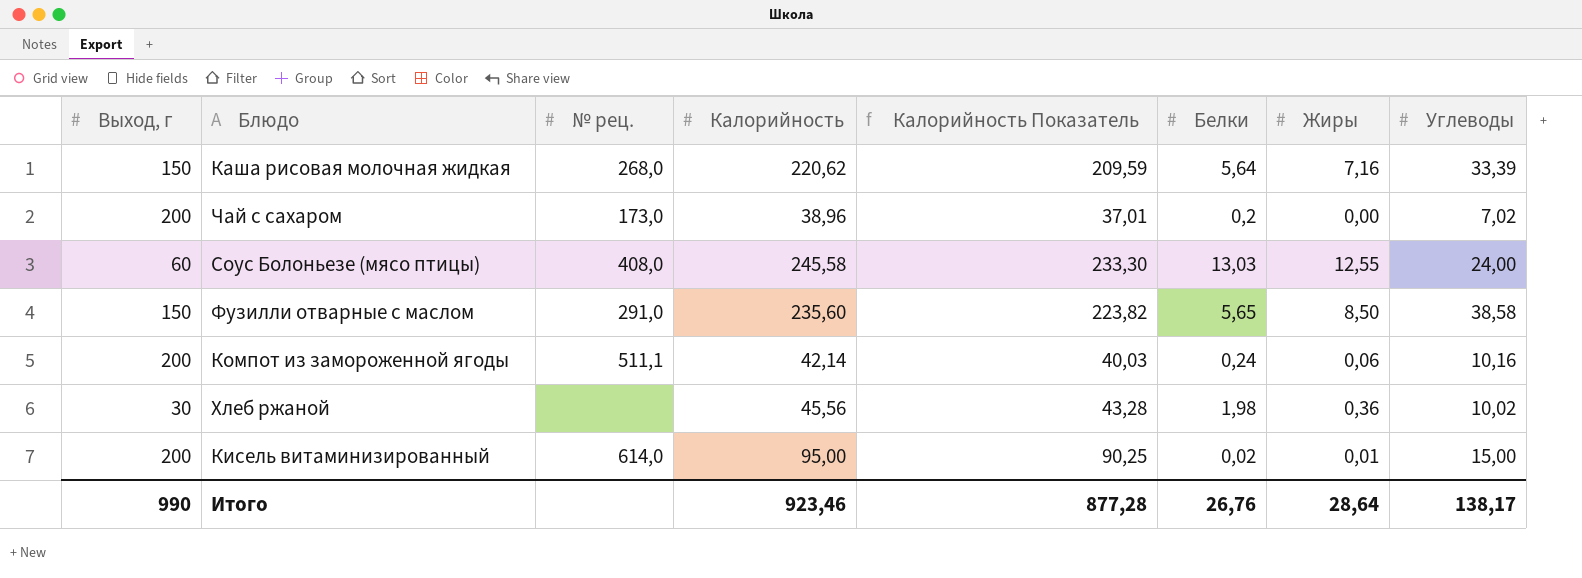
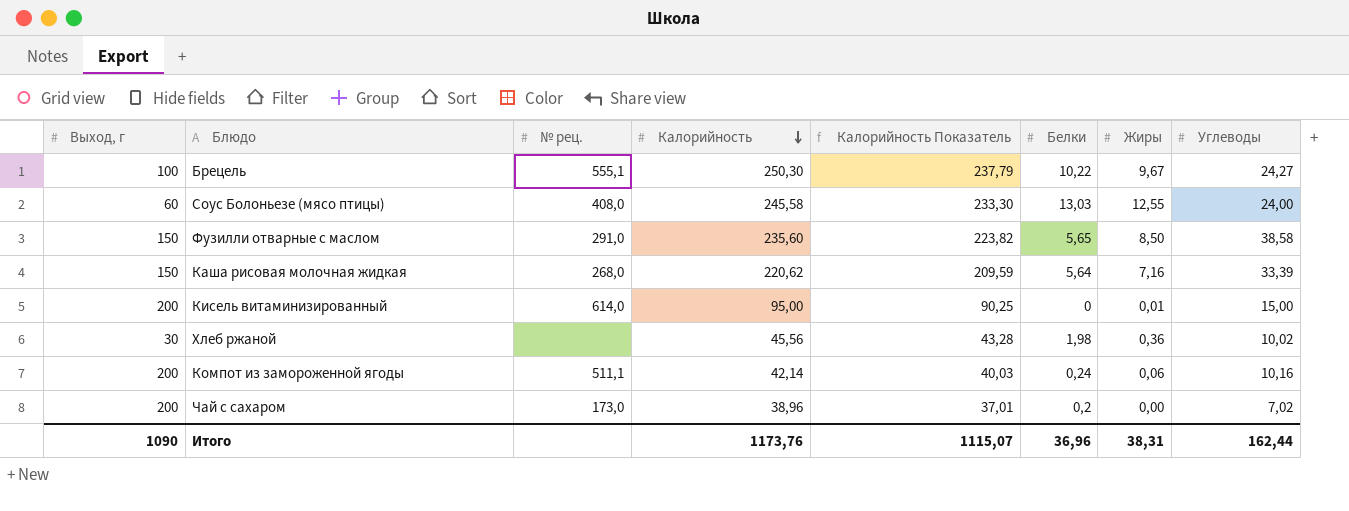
row order: none -> Калорийность descending
row Брецель: none -> 100 | 555,1 | 250,30 | 237,79 | 10,22 | 9,67 | 24,27
Кисель витаминизированный | Белки: 0,02 -> 0
Итого | Выход, г: 990 -> 1090
Итого | Калорийность: 923,46 -> 1173,76
Итого | Калорийность Показатель: 877,28 -> 1115,07
Итого | Белки: 26,76 -> 36,96
Итого | Жиры: 28,64 -> 38,31
Итого | Углеводы: 138,17 -> 162,44

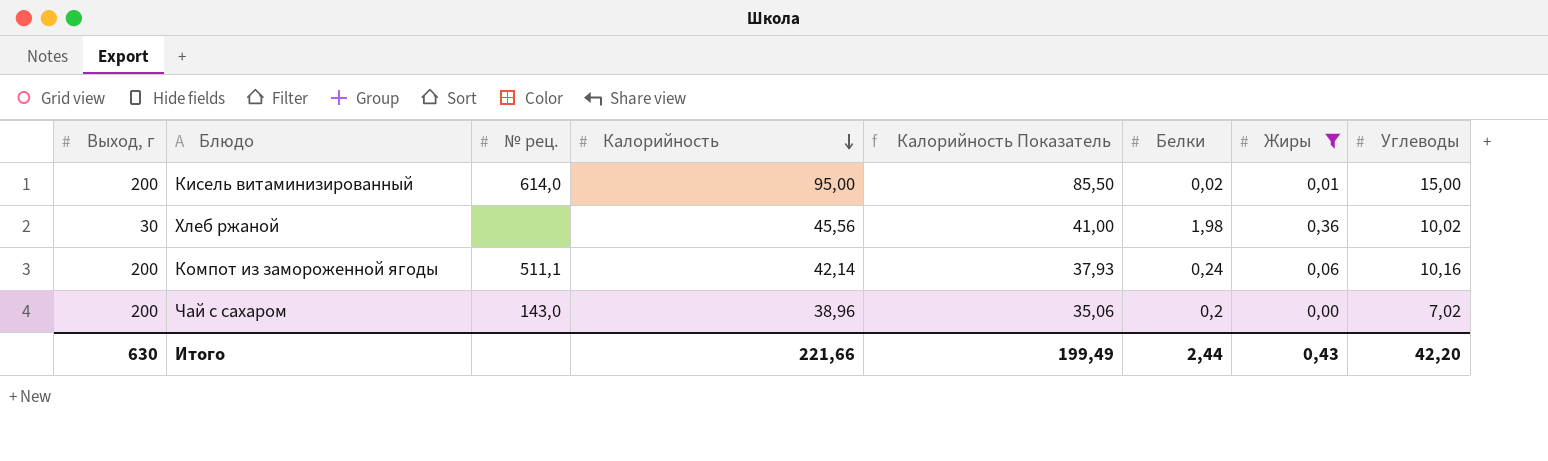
filter: none -> Жиры <= 0,36
column Калорийность Показатель | formula: [Калорийность] * 0,95 -> [Калорийность] * 0,9
Кисель витаминизированный | Белки: 0 -> 0,02
Чай с сахаром | № рец.: 173,0 -> 143,0
Итого | Выход, г: 1090 -> 630
Итого | Калорийность: 1173,76 -> 221,66
Итого | Калорийность Показатель: 1115,07 -> 199,49
Итого | Белки: 36,96 -> 2,44
Итого | Жиры: 38,31 -> 0,43
Итого | Углеводы: 162,44 -> 42,20

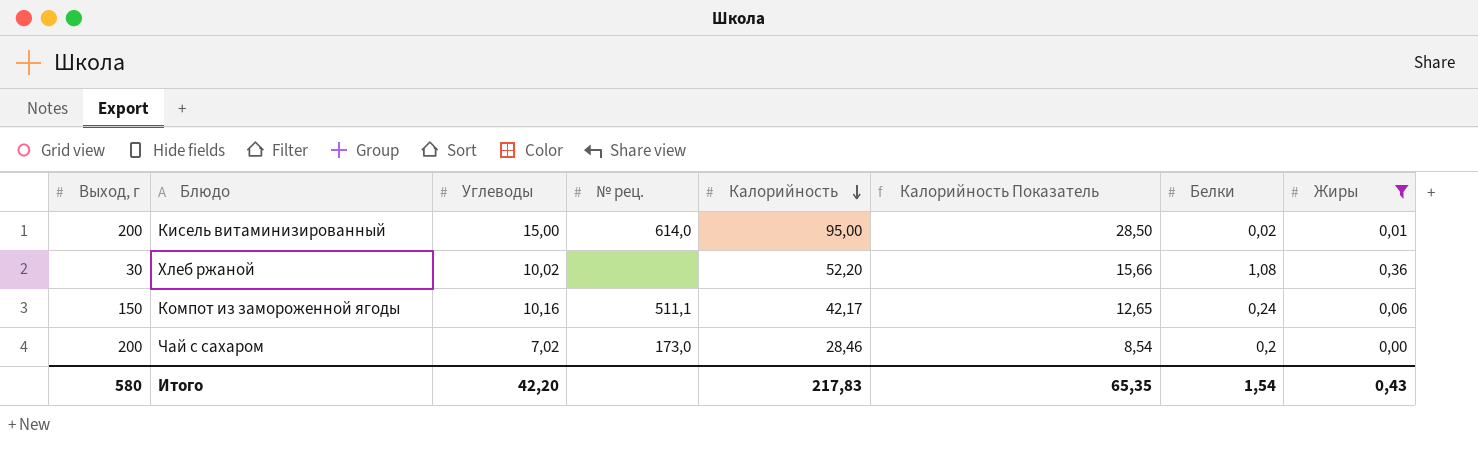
column Углеводы | position: 8 -> 3
column Калорийность Показатель | formula: [Калорийность] * 0,9 -> [Калорийность] * 0,3
Хлеб ржаной | Калорийность: 45,56 -> 52,20
Хлеб ржаной | Белки: 1,98 -> 1,08
Компот из замороженной ягоды | Выход, г: 200 -> 150
Компот из замороженной ягоды | Калорийность: 42,14 -> 42,17
Чай с сахаром | № рец.: 143,0 -> 173,0
Чай с сахаром | Калорийность: 38,96 -> 28,46
Итого | Выход, г: 630 -> 580
Итого | Калорийность: 221,66 -> 217,83
Итого | Калорийность Показатель: 199,49 -> 65,35
Итого | Белки: 2,44 -> 1,54

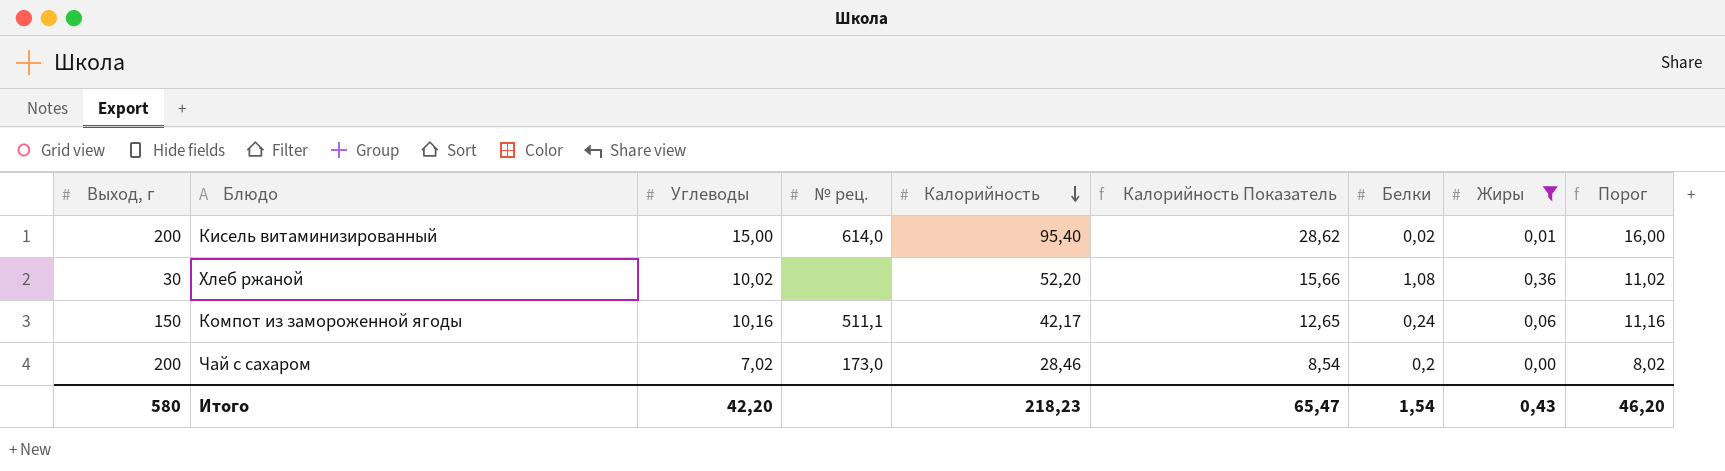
column Порог | formula: none -> [Углеводы] + 1
Кисель витаминизированный | Калорийность: 95,00 -> 95,40
Кисель витаминизированный | Калорийность Показатель: 28,50 -> 28,62
Итого | Калорийность: 217,83 -> 218,23
Итого | Калорийность Показатель: 65,35 -> 65,47

